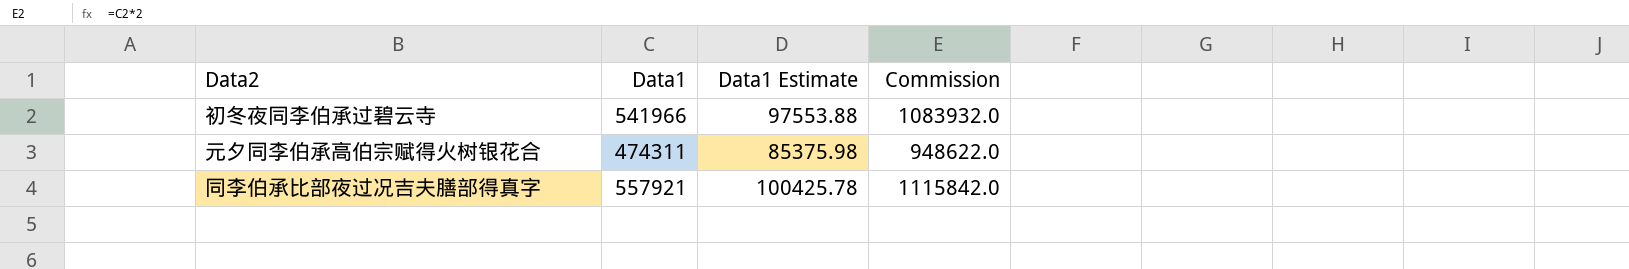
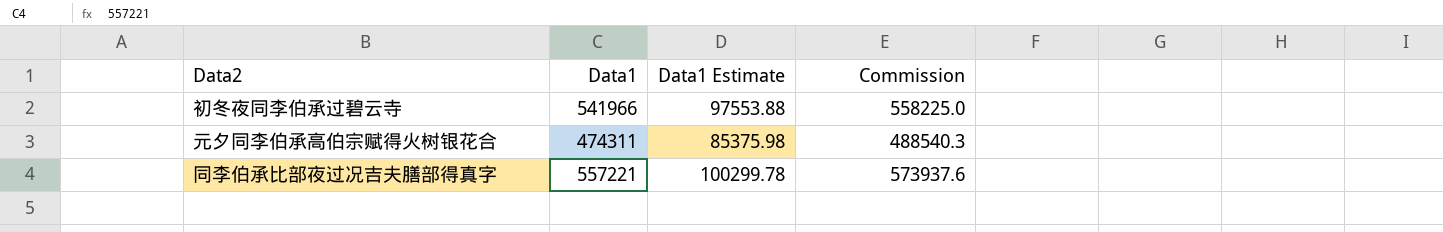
column Commission | formula: [Data1] * 2 -> [Data1] * 1.03
同李伯承比部夜过况吉夫膳部得真字 | Data1: 557921 -> 557221
同李伯承比部夜过况吉夫膳部得真字 | Data1 Estimate: 100425.78 -> 100299.78

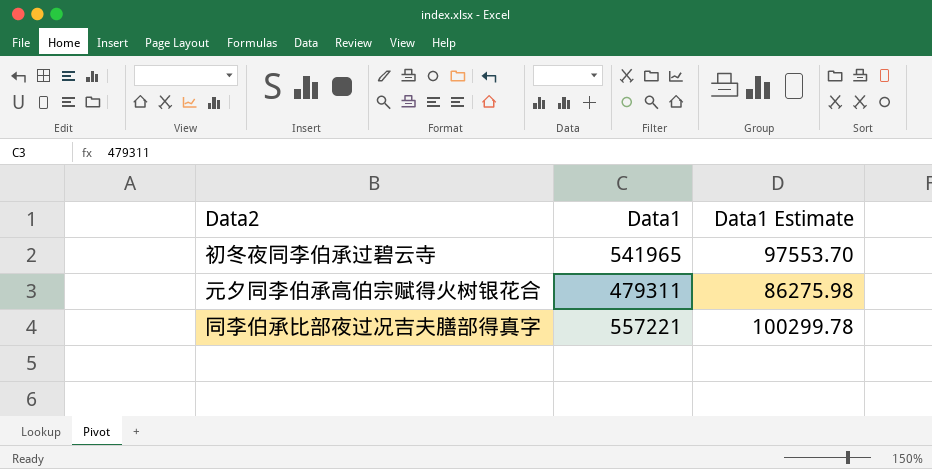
column Commission | formula: [Data1] * 1.03 -> none
初冬夜同李伯承过碧云寺 | Data1: 541966 -> 541965
初冬夜同李伯承过碧云寺 | Data1 Estimate: 97553.88 -> 97553.70
元夕同李伯承高伯宗赋得火树银花合 | Data1: 474311 -> 479311
元夕同李伯承高伯宗赋得火树银花合 | Data1 Estimate: 85375.98 -> 86275.98

